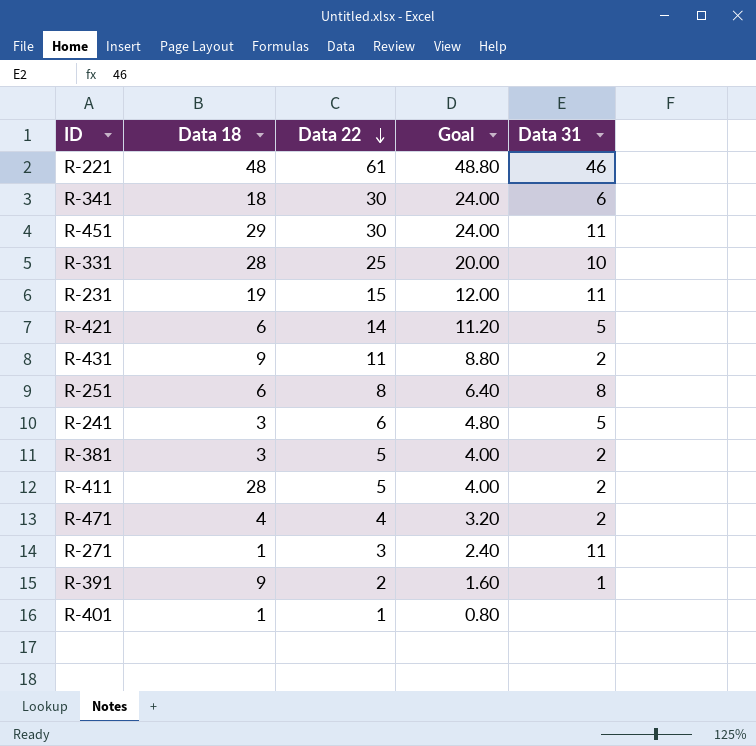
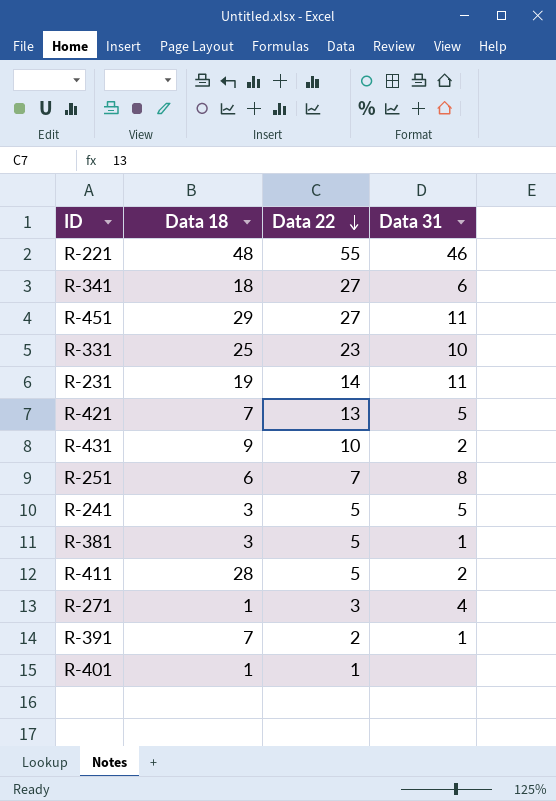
column Goal | formula: [Data 22] * 0.8 -> none
row R-471: 4 | 4 | 3.20 | 2 -> none
R-221 | Data 22: 61 -> 55
R-341 | Data 22: 30 -> 27
R-451 | Data 22: 30 -> 27
R-331 | Data 18: 28 -> 25
R-331 | Data 22: 25 -> 23
R-231 | Data 22: 15 -> 14
R-421 | Data 18: 6 -> 7
R-421 | Data 22: 14 -> 13
R-431 | Data 22: 11 -> 10
R-251 | Data 22: 8 -> 7
R-241 | Data 22: 6 -> 5
R-381 | Data 31: 2 -> 1
R-271 | Data 31: 11 -> 4
R-391 | Data 18: 9 -> 7

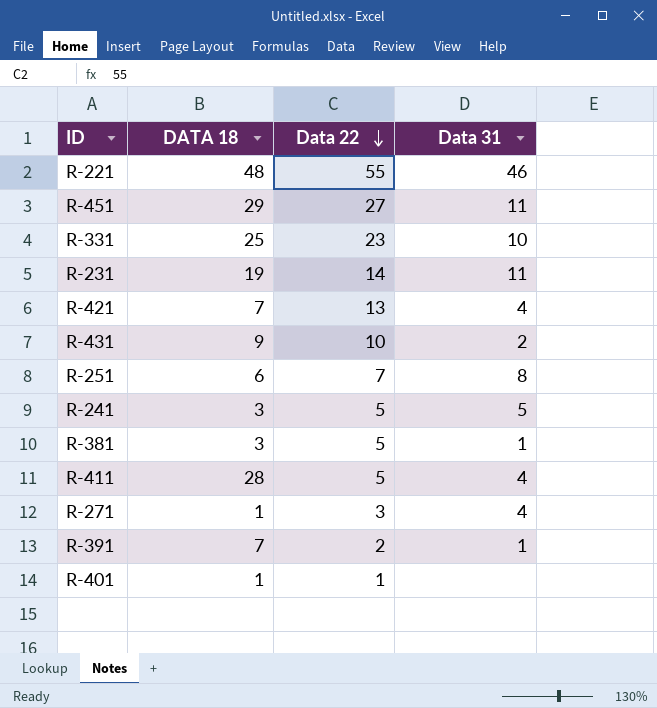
column name: Data 18 -> DATA 18
row R-341: 18 | 27 | 6 -> none
R-421 | Data 31: 5 -> 4
R-411 | Data 31: 2 -> 4

